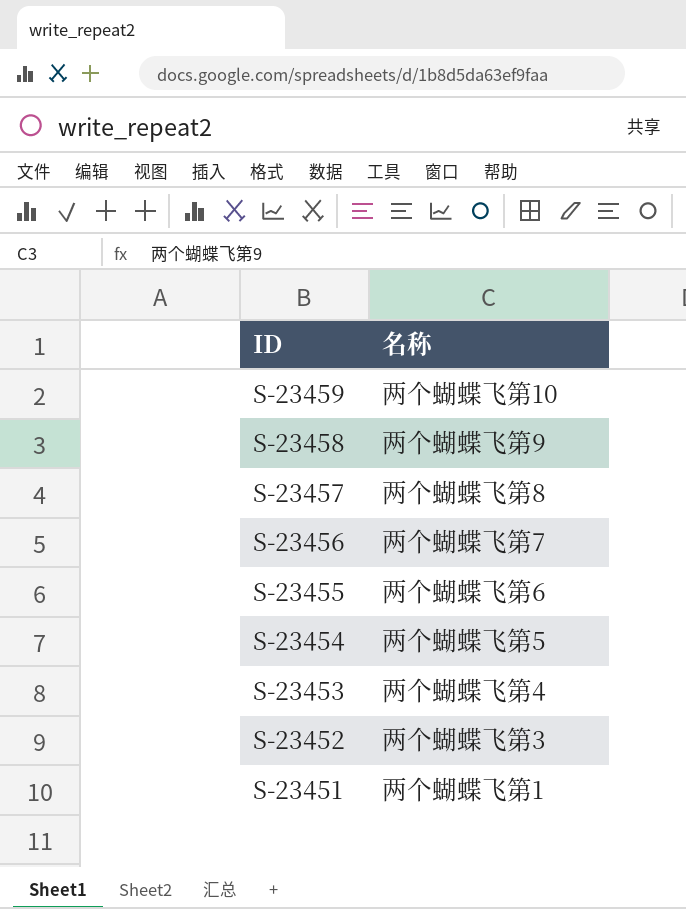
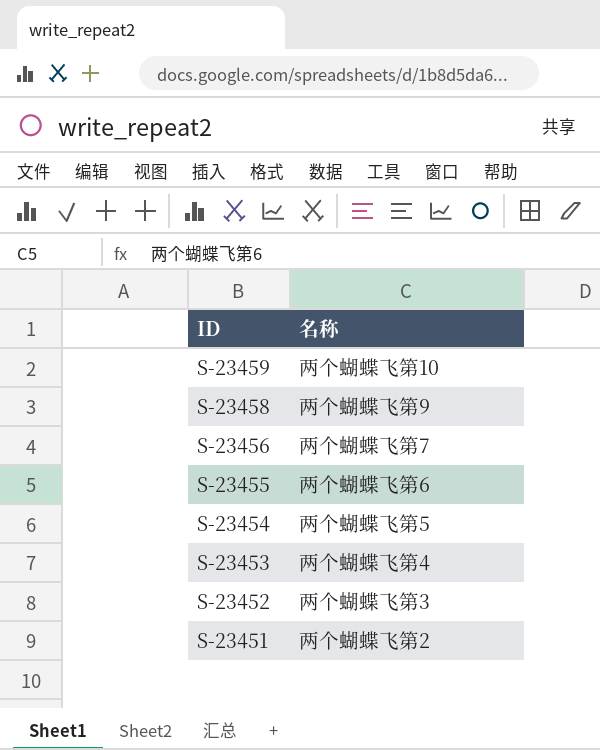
row S-23457: 两个蝴蝶飞第8 -> none
S-23451 | 名称: 两个蝴蝶飞第1 -> 两个蝴蝶飞第2

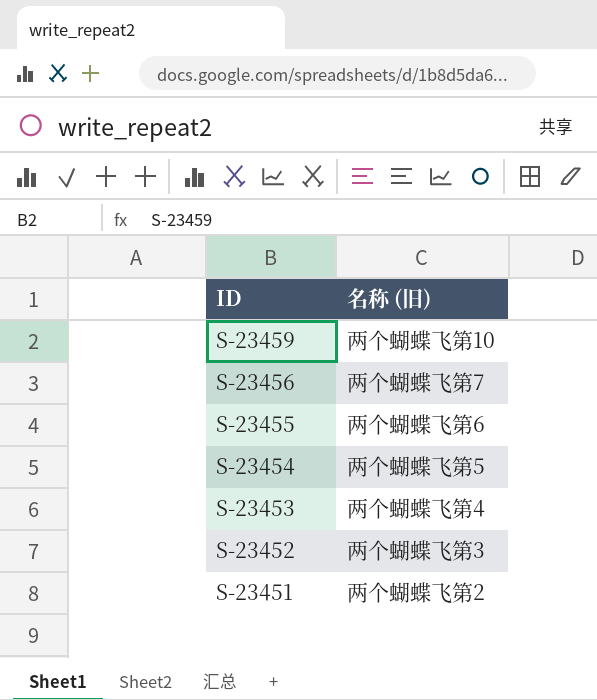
column name: 名称 -> 名称 (旧)
row S-23458: 两个蝴蝶飞第9 -> none

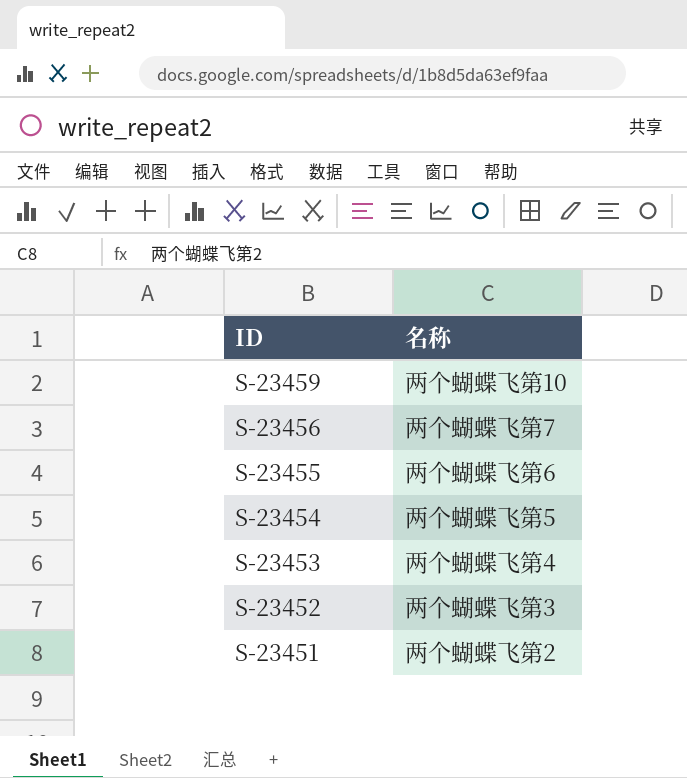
column name: 名称 (旧) -> 名称

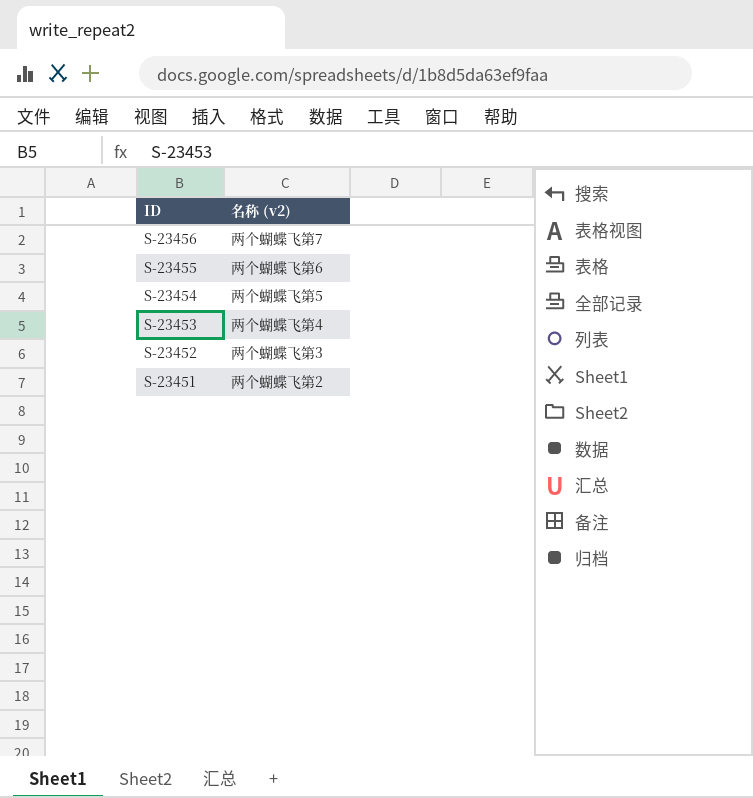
column name: 名称 -> 名称 (v2)
row S-23459: 两个蝴蝶飞第10 -> none

